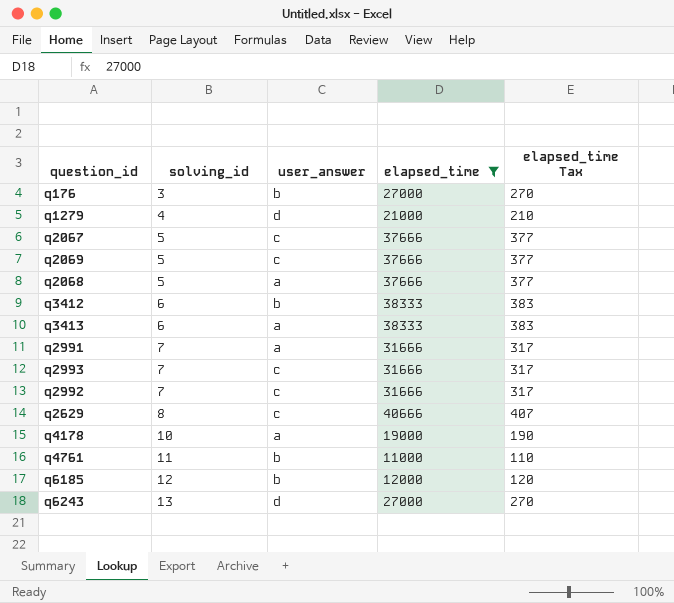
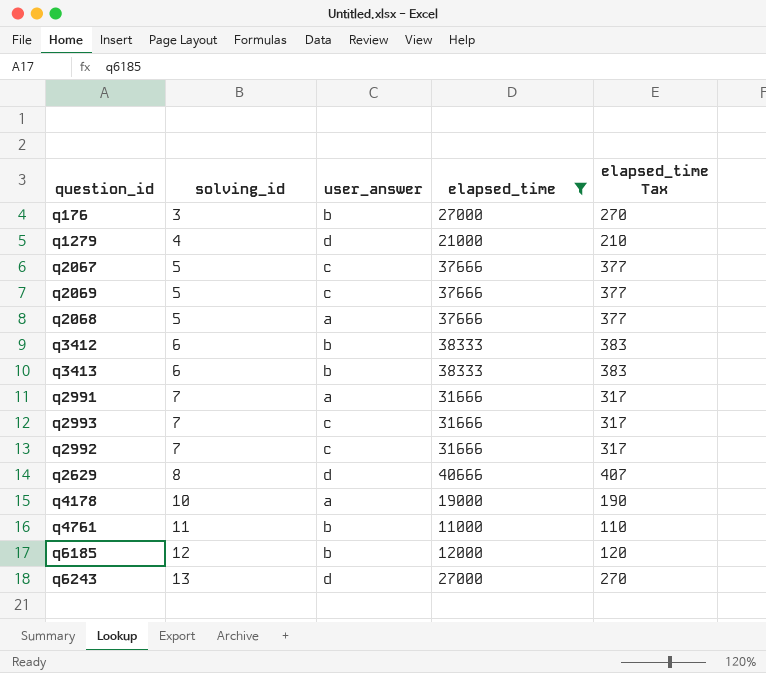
q3413 | user_answer: a -> b
q2629 | user_answer: c -> d

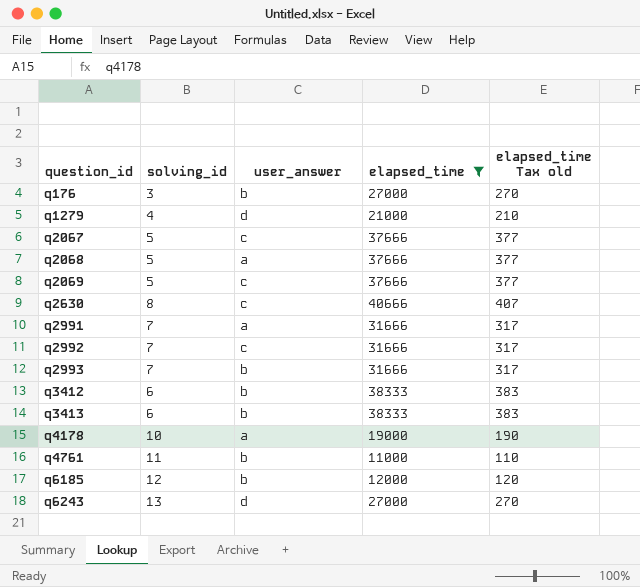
row order: solving_id ascending -> question_id ascending
column name: elapsed_time Tax -> elapsed_time Tax old
row q2629: 8 | d | 40666 | 407 -> none
row q2630: none -> 8 | c | 40666 | 407
q2993 | user_answer: c -> b

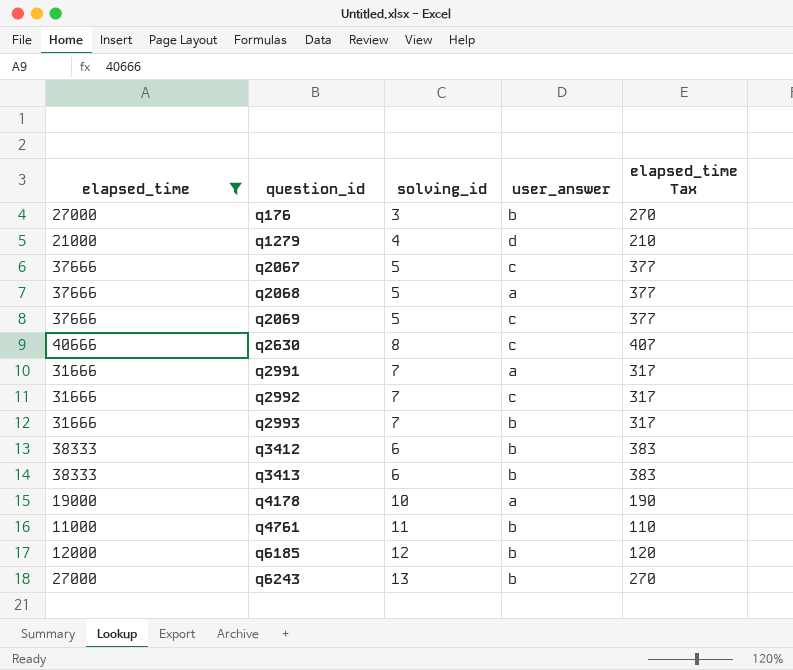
column elapsed_time | position: 4 -> 1
column name: elapsed_time Tax old -> elapsed_time Tax
q6243 | user_answer: d -> b

